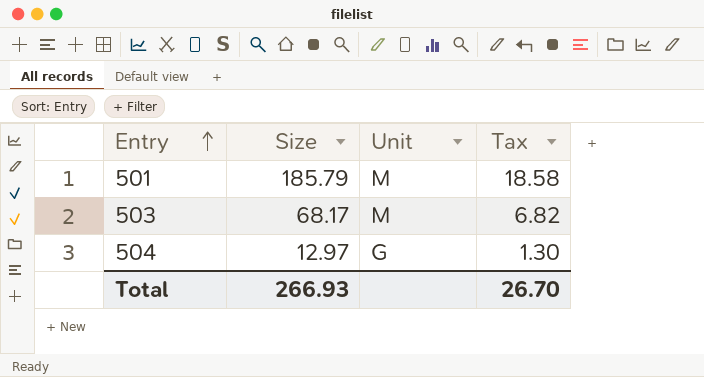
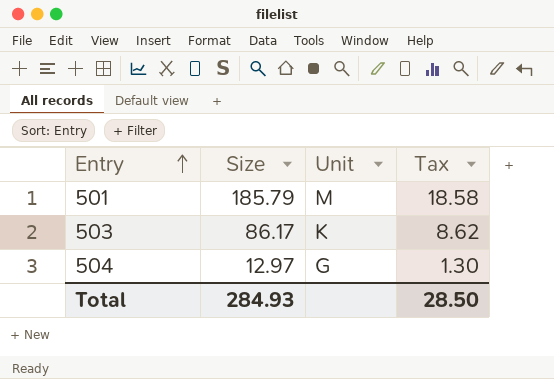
503 | Size: 68.17 -> 86.17
503 | Unit: M -> K
503 | Tax: 6.82 -> 8.62
Total | Size: 266.93 -> 284.93
Total | Tax: 26.70 -> 28.50

